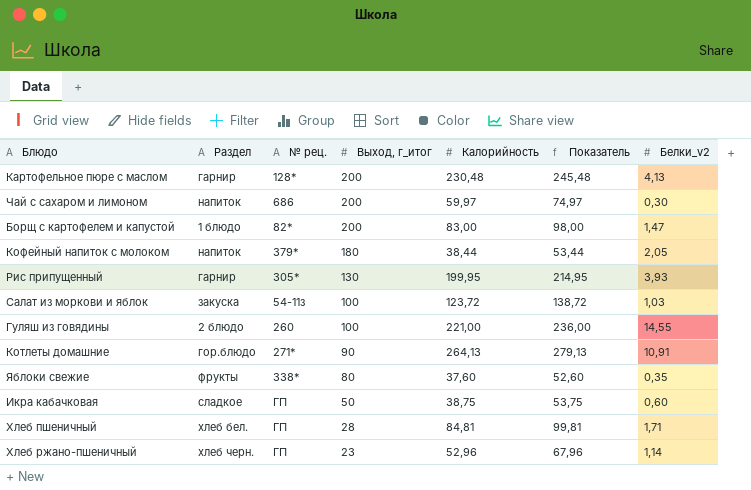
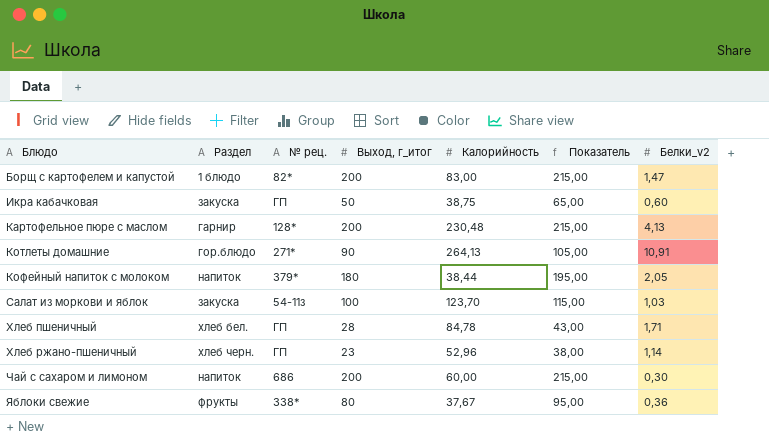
row order: Выход, г_итог descending -> Блюдо ascending
column Показатель | formula: [Калорийность] + 15 -> [Выход, г_итог] + 15
row Рис припущенный: гарнир | 305* | 130 | 199,95 | 214,95 | 3,93 -> none
row Гуляш из говядины: 2 блюдо | 260 | 100 | 221,00 | 236,00 | 14,55 -> none
Икра кабачковая | Раздел: сладкое -> закуска
Салат из моркови и яблок | Калорийность: 123,72 -> 123,70
Хлеб пшеничный | Калорийность: 84,81 -> 84,78
Чай с сахаром и лимоном | Калорийность: 59,97 -> 60,00
Яблоки свежие | Калорийность: 37,60 -> 37,67
Яблоки свежие | Белки_v2: 0,35 -> 0,36

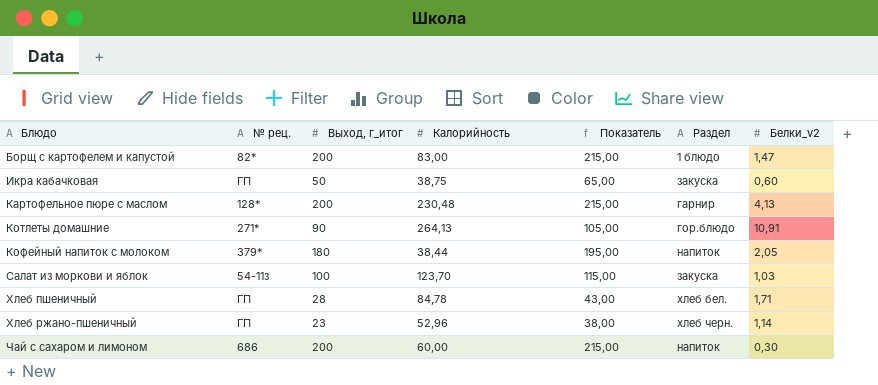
column Раздел | position: 2 -> 6
row Яблоки свежие: фрукты | 338* | 80 | 37,67 | 95,00 | 0,36 -> none

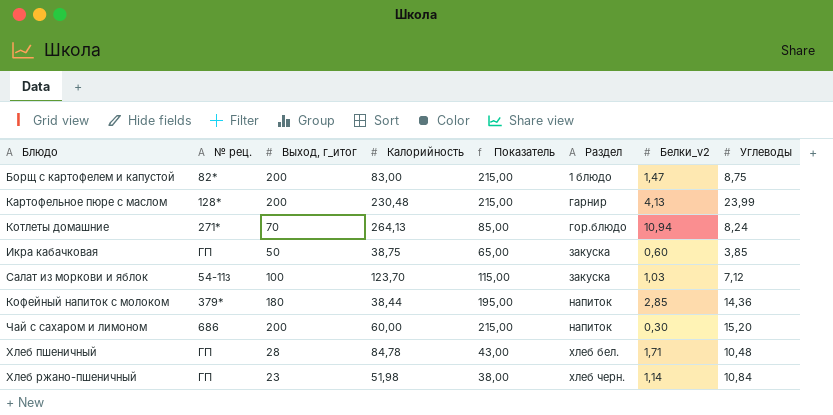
row order: Блюдо ascending -> Раздел ascending
column Углеводы | position: none -> 8
Котлеты домашние | Выход, г_итог: 90 -> 70
Котлеты домашние | Показатель: 105,00 -> 85,00
Котлеты домашние | Белки_v2: 10,91 -> 10,94
Кофейный напиток с молоком | Белки_v2: 2,05 -> 2,85
Хлеб ржано-пшеничный | Калорийность: 52,96 -> 51,98

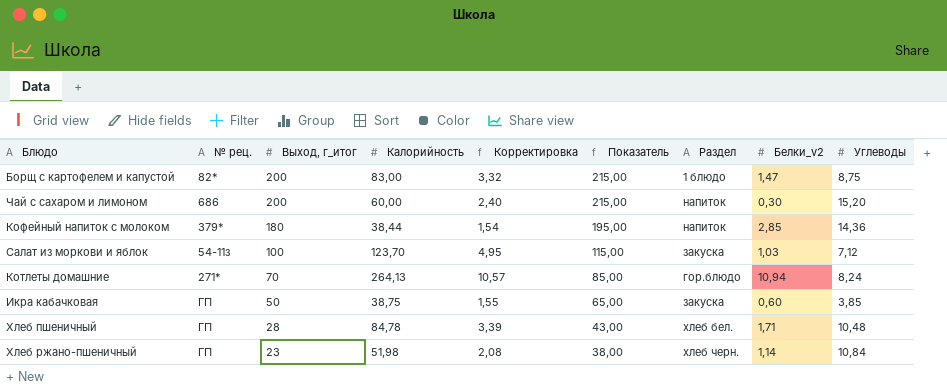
row order: Раздел ascending -> Выход, г_итог descending
column Корректировка | formula: none -> [Калорийность] * 0,04
row Картофельное пюре с маслом: 128* | 200 | 230,48 | 215,00 | гарнир | 4,13 | 23,99 -> none

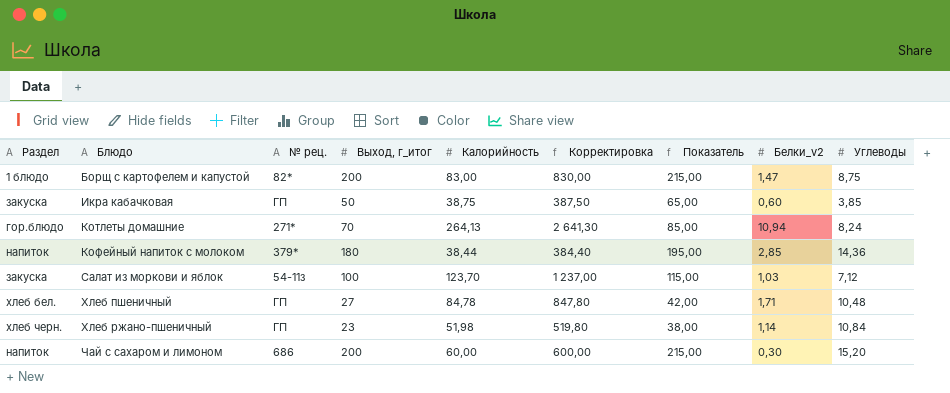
row order: Выход, г_итог descending -> Блюдо ascending
column Раздел | position: 7 -> 1
column Корректировка | formula: [Калорийность] * 0,04 -> [Калорийность] * 10
Хлеб пшеничный | Выход, г_итог: 28 -> 27
Хлеб пшеничный | Показатель: 43,00 -> 42,00

